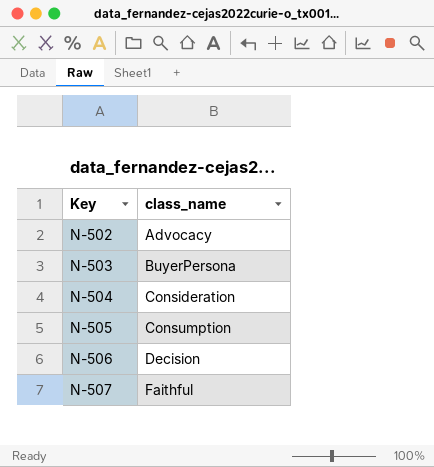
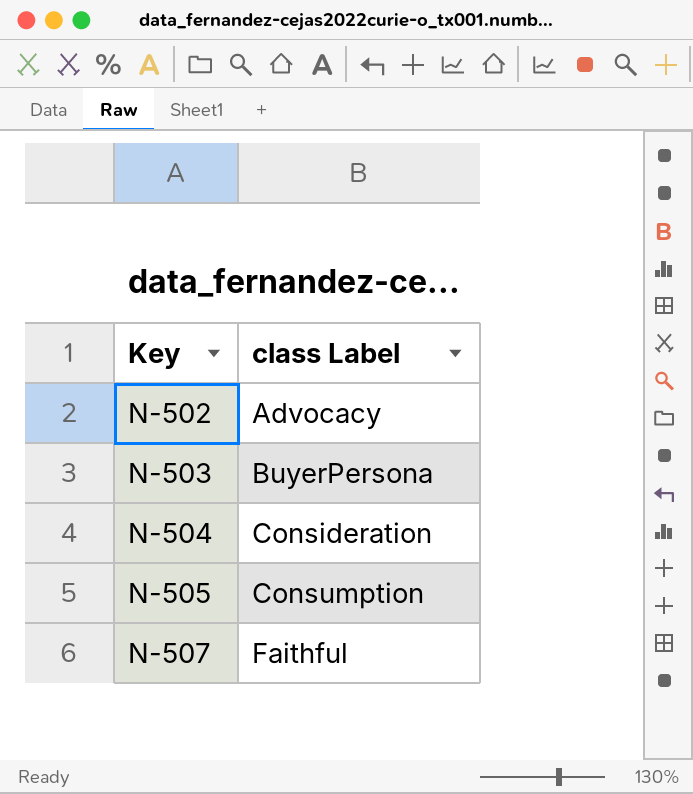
column name: class_name -> class Label
row N-506: Decision -> none

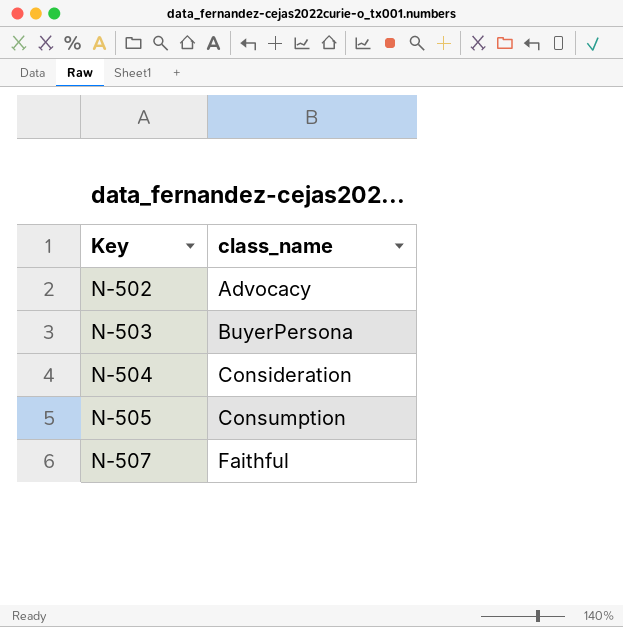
column name: class Label -> class_name

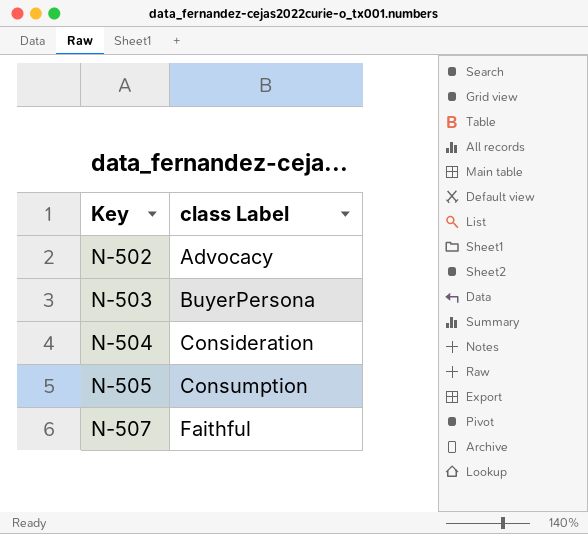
column name: class_name -> class Label

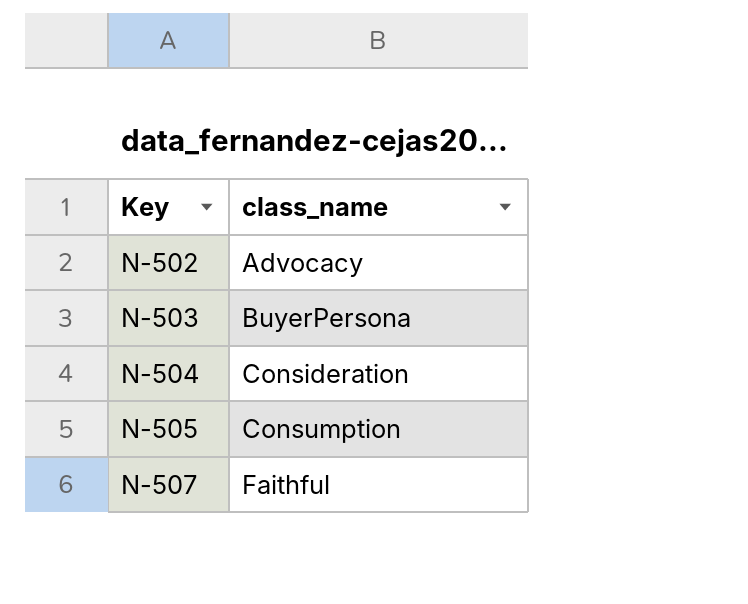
column name: class Label -> class_name

